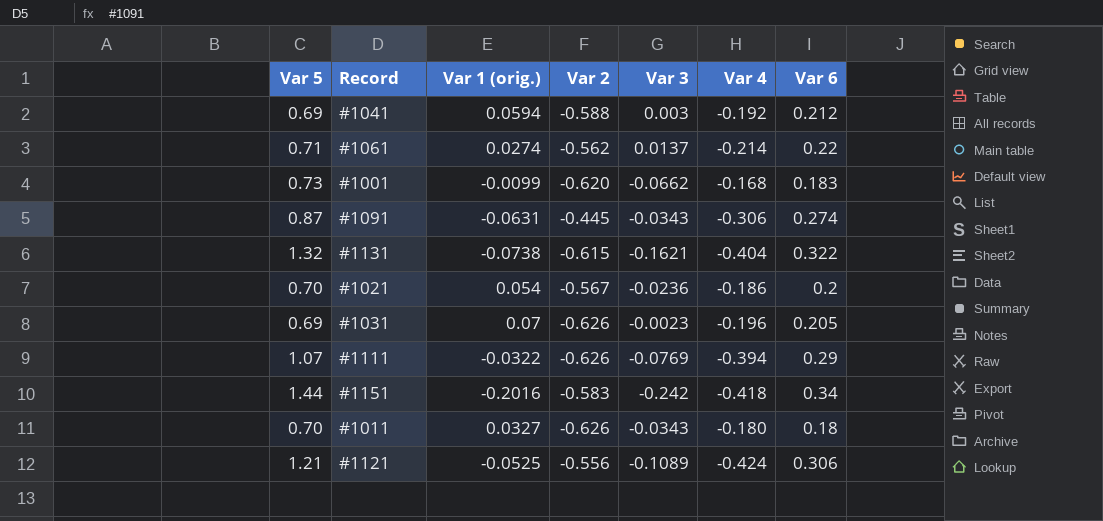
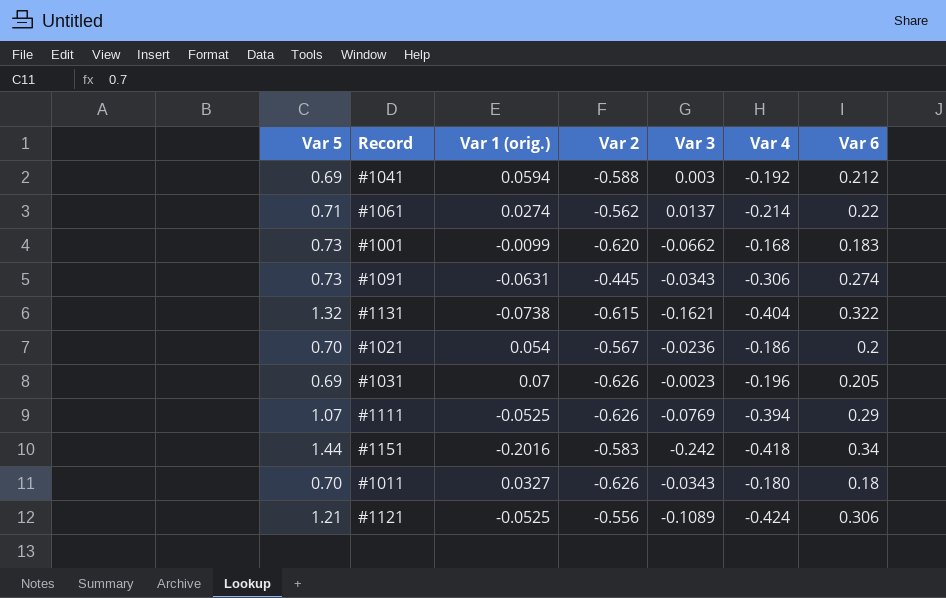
#1091 | Var 5: 0.87 -> 0.73
#1111 | Var 1 (orig.): -0.0322 -> -0.0525

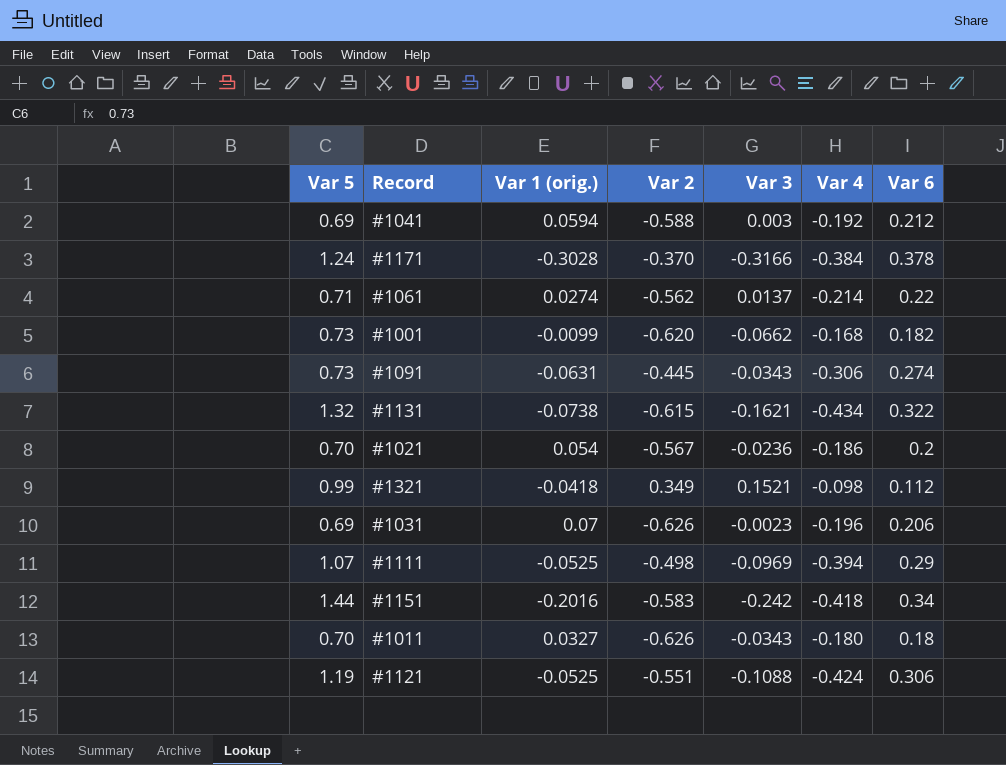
row #1171: none -> 1.24 | -0.3028 | -0.370 | -0.3166 | -0.384 | 0.378
#1001 | Var 6: 0.183 -> 0.182
#1131 | Var 4: -0.404 -> -0.434
row #1321: none -> 0.99 | -0.0418 | 0.349 | 0.1521 | -0.098 | 0.112
#1031 | Var 6: 0.205 -> 0.206
#1111 | Var 2: -0.626 -> -0.498
#1111 | Var 3: -0.0769 -> -0.0969
#1121 | Var 5: 1.21 -> 1.19
#1121 | Var 2: -0.556 -> -0.551
#1121 | Var 3: -0.1089 -> -0.1088

